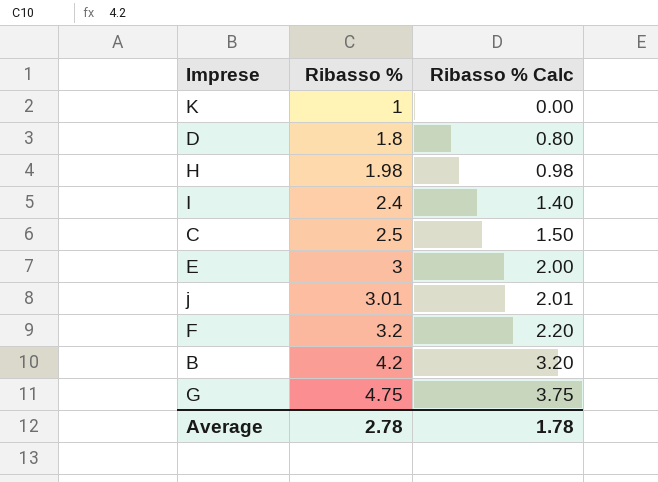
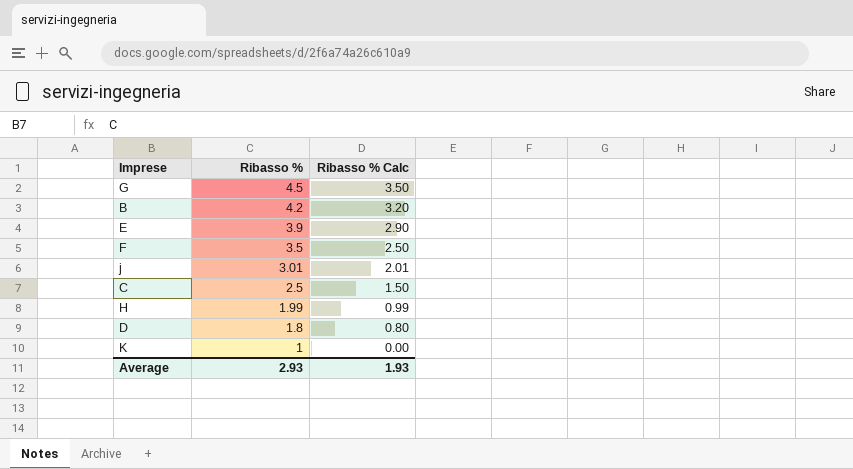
row order: Ribasso % ascending -> Ribasso % descending
row I: 2.4 | 1.40 -> none
G | Ribasso %: 4.75 -> 4.5
G | Ribasso % Calc: 3.75 -> 3.50
E | Ribasso %: 3 -> 3.9
E | Ribasso % Calc: 2.00 -> 2.90
F | Ribasso %: 3.2 -> 3.5
F | Ribasso % Calc: 2.20 -> 2.50
H | Ribasso %: 1.98 -> 1.99
H | Ribasso % Calc: 0.98 -> 0.99
Average | Ribasso %: 2.78 -> 2.93
Average | Ribasso % Calc: 1.78 -> 1.93

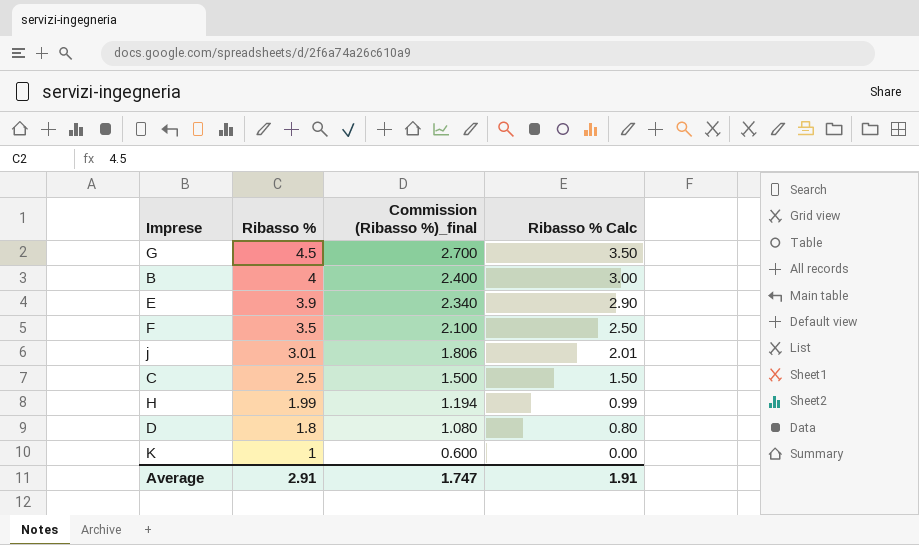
column Commission (Ribasso %)_final | formula: none -> [Ribasso %] * 0.6
B | Ribasso %: 4.2 -> 4
B | Ribasso % Calc: 3.20 -> 3.00
Average | Ribasso %: 2.93 -> 2.91
Average | Ribasso % Calc: 1.93 -> 1.91

